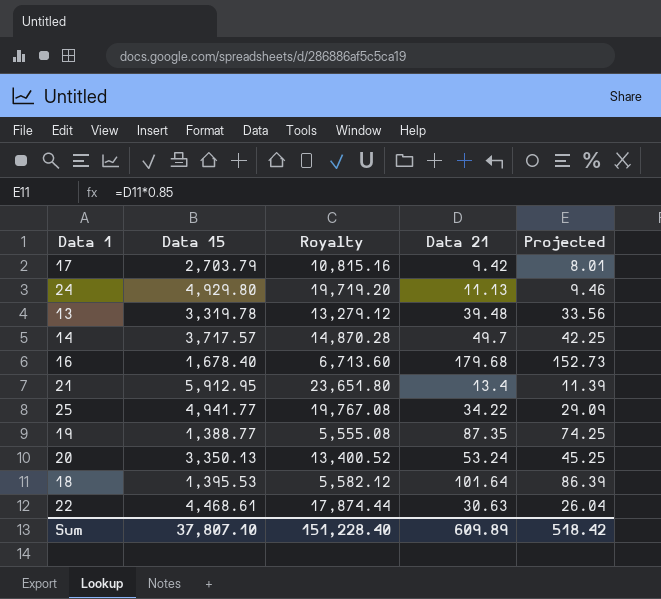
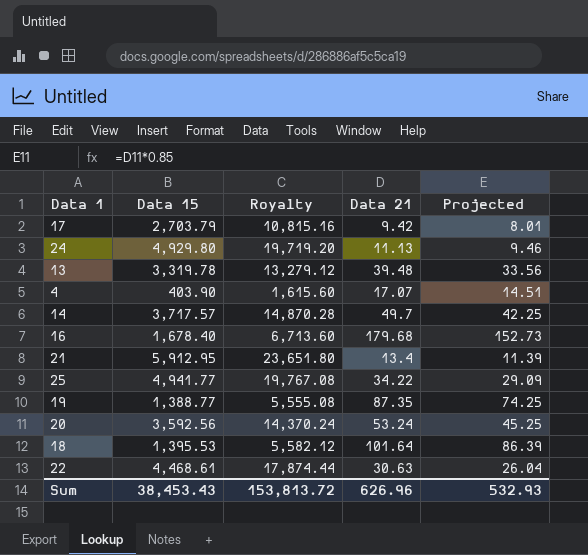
row 4: none -> 403.90 | 1,615.60 | 17.07 | 14.51
20 | Data 15: 3,350.13 -> 3,592.56
20 | Royalty: 13,400.52 -> 14,370.24
Sum | Data 15: 37,807.10 -> 38,453.43
Sum | Royalty: 151,228.40 -> 153,813.72
Sum | Data 21: 609.89 -> 626.96
Sum | Projected: 518.42 -> 532.93

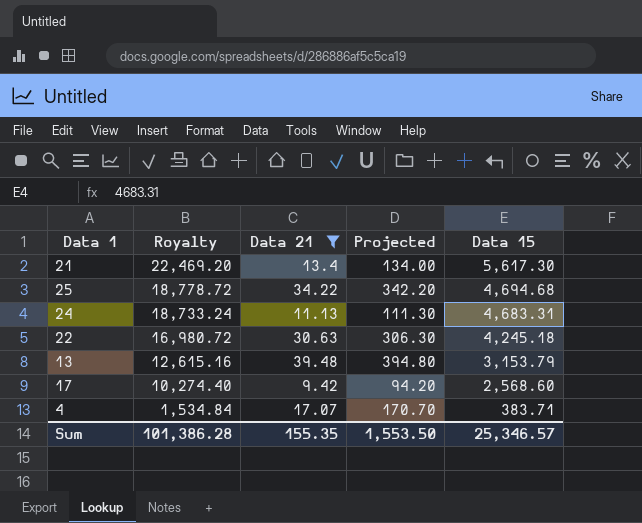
filter: none -> Data 21 <= 39.48
row order: none -> Royalty descending
column Projected | formula: [Data 21] * 0.85 -> [Data 21] * 10
column Data 15 | position: 2 -> 5
21 | Royalty: 23,651.80 -> 22,469.20
21 | Data 15: 5,912.95 -> 5,617.30
25 | Royalty: 19,767.08 -> 18,778.72
25 | Data 15: 4,941.77 -> 4,694.68
24 | Royalty: 19,719.20 -> 18,733.24
24 | Data 15: 4,929.80 -> 4,683.31
22 | Royalty: 17,874.44 -> 16,980.72
22 | Data 15: 4,468.61 -> 4,245.18
13 | Royalty: 13,279.12 -> 12,615.16
13 | Data 15: 3,319.78 -> 3,153.79
17 | Royalty: 10,815.16 -> 10,274.40
17 | Data 15: 2,703.79 -> 2,568.60
4 | Royalty: 1,615.60 -> 1,534.84
4 | Data 15: 403.90 -> 383.71
Sum | Royalty: 153,813.72 -> 101,386.28
Sum | Data 21: 626.96 -> 155.35
Sum | Projected: 532.93 -> 1,553.50
Sum | Data 15: 38,453.43 -> 25,346.57

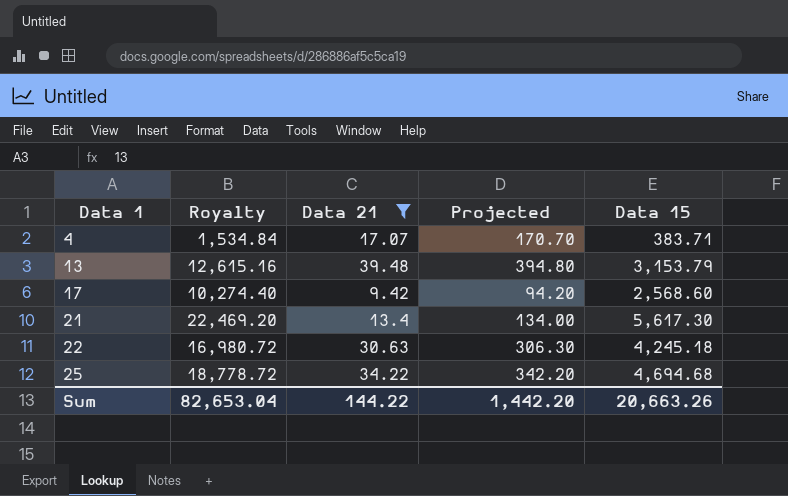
row order: Royalty descending -> Data 1 ascending
row 24: 18,733.24 | 11.13 | 111.30 | 4,683.31 -> none
Sum | Royalty: 101,386.28 -> 82,653.04
Sum | Data 21: 155.35 -> 144.22
Sum | Projected: 1,553.50 -> 1,442.20
Sum | Data 15: 25,346.57 -> 20,663.26

